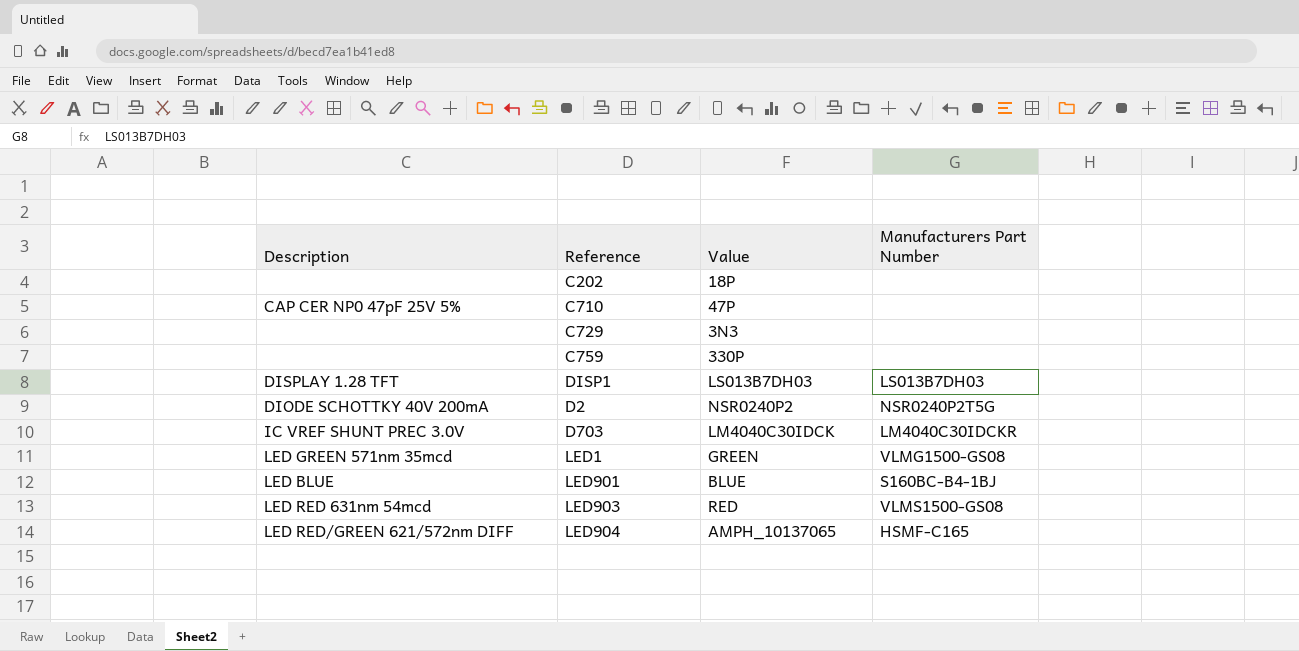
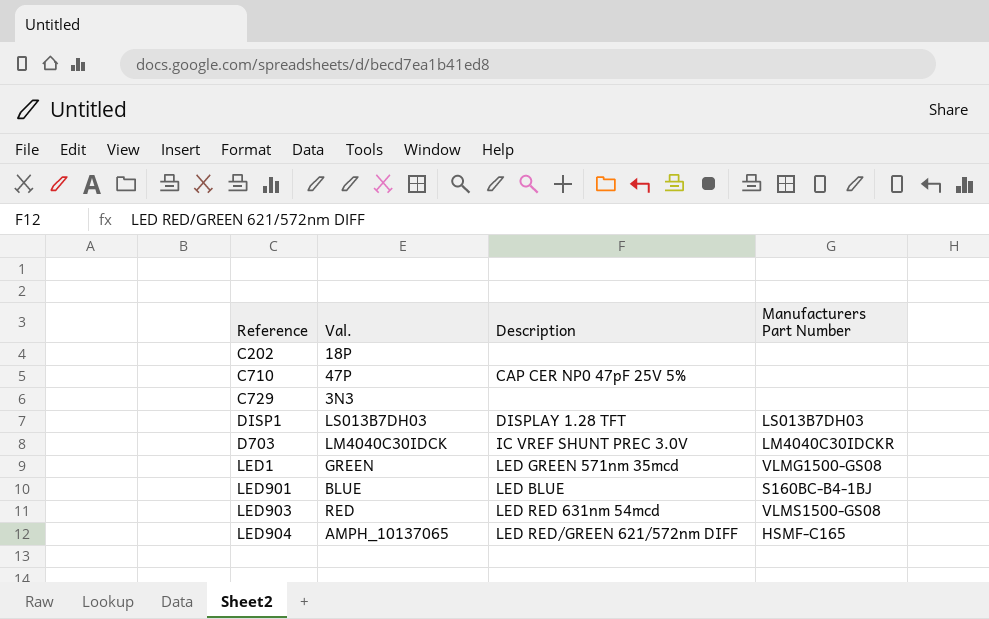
column name: Value -> Val.
column Description | position: 1 -> 3
row C759: none | 330P | none -> none
row D2: DIODE SCHOTTKY 40V 200mA | NSR0240P2 | NSR0240P2T5G -> none

